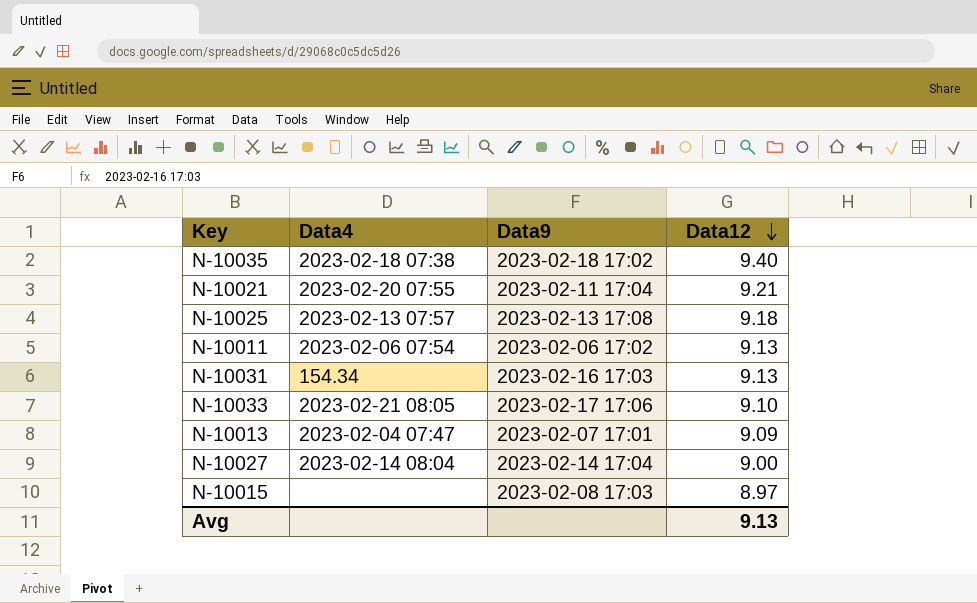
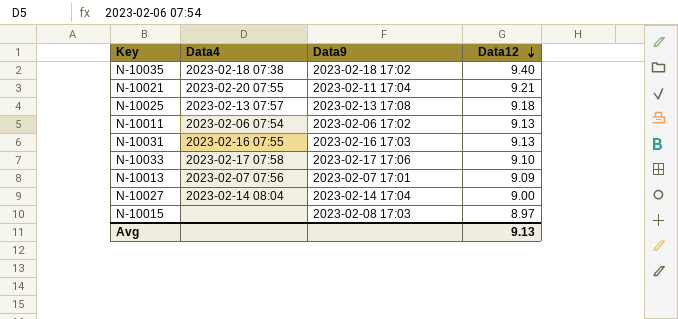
N-10031 | Data4: 154.34 -> 2023-02-16 07:55
N-10033 | Data4: 2023-02-21 08:05 -> 2023-02-17 07:58
N-10013 | Data4: 2023-02-04 07:47 -> 2023-02-07 07:56

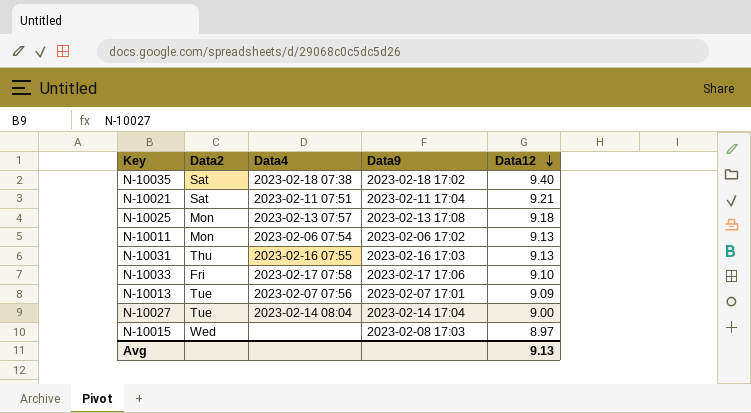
column Data2 | position: none -> 2
N-10021 | Data4: 2023-02-20 07:55 -> 2023-02-11 07:51

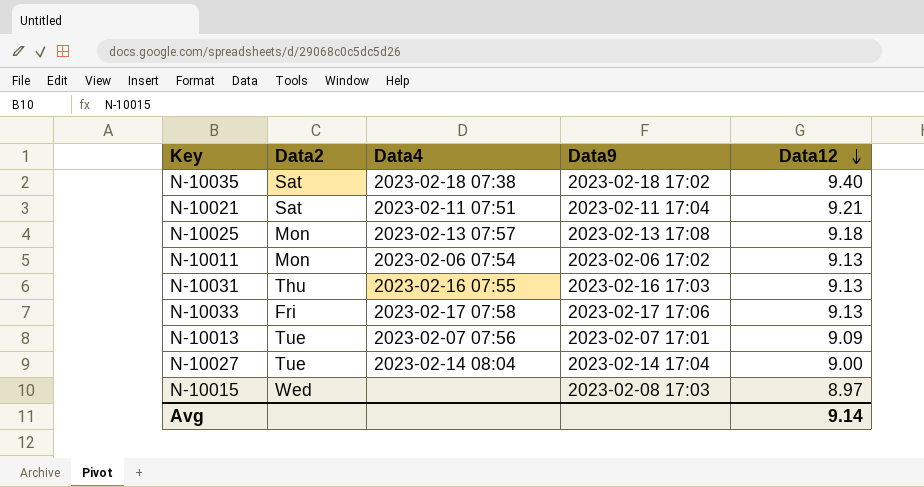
N-10033 | Data12: 9.10 -> 9.13
Avg | Data12: 9.13 -> 9.14

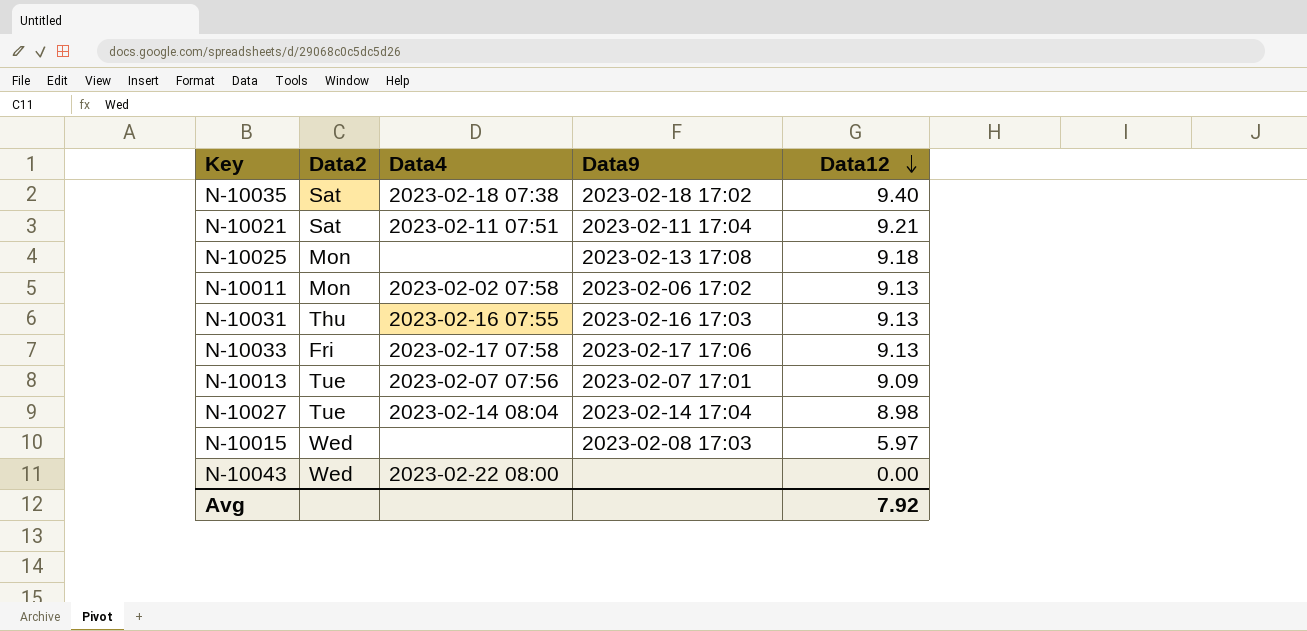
N-10025 | Data4: 2023-02-13 07:57 -> none
N-10011 | Data4: 2023-02-06 07:54 -> 2023-02-02 07:58
N-10027 | Data12: 9.00 -> 8.98
N-10015 | Data12: 8.97 -> 5.97
row N-10043: none -> Wed | 2023-02-22 08:00 | none | 0.00
Avg | Data12: 9.14 -> 7.92

